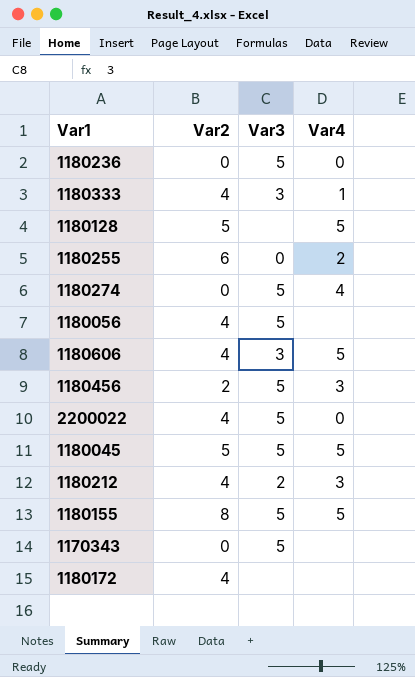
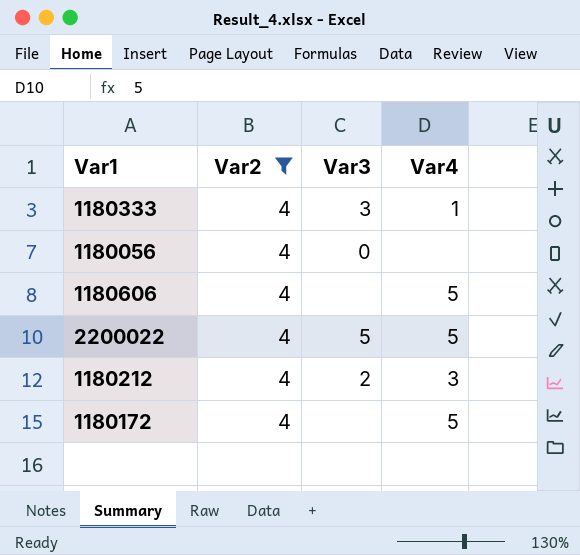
filter: none -> Var2 = 4
1180056 | Var3: 5 -> 0
1180606 | Var3: 3 -> none
2200022 | Var4: 0 -> 5
1180172 | Var4: none -> 5

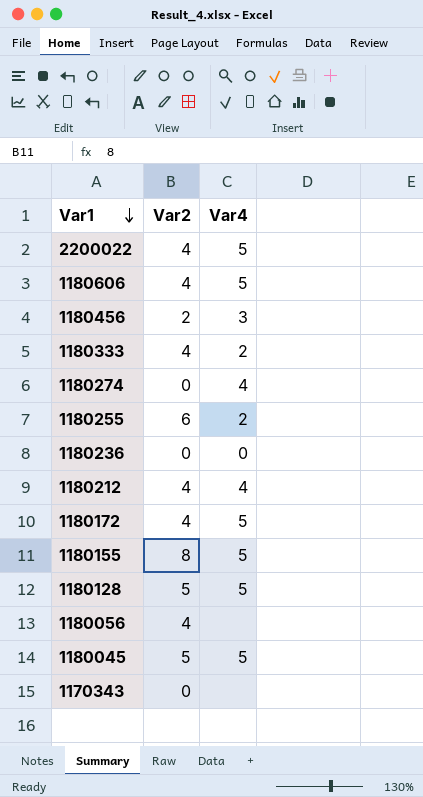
filter: Var2 = 4 -> none
row order: none -> Var1 descending
column Var3 | position: 3 -> none
1180333 | Var4: 1 -> 2
1180212 | Var4: 3 -> 4

